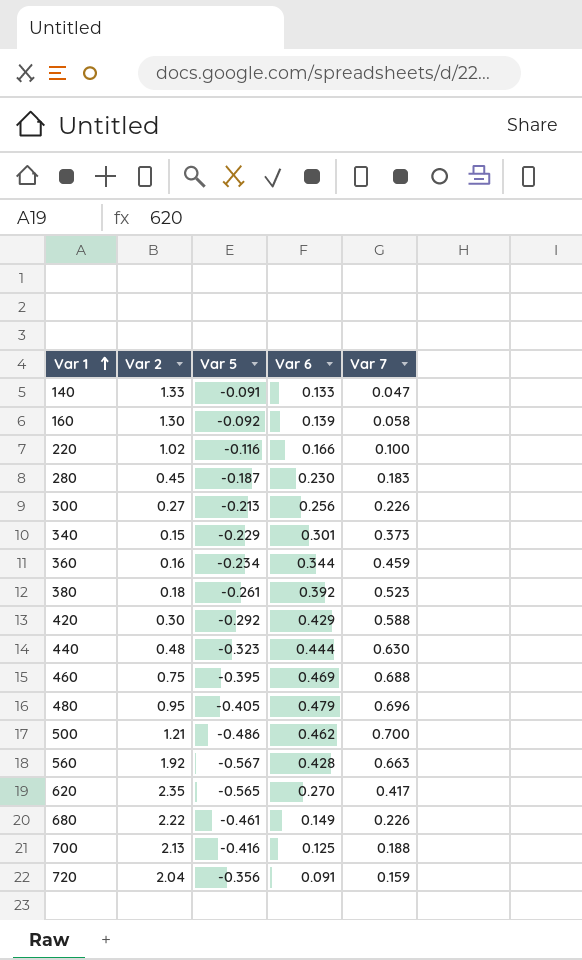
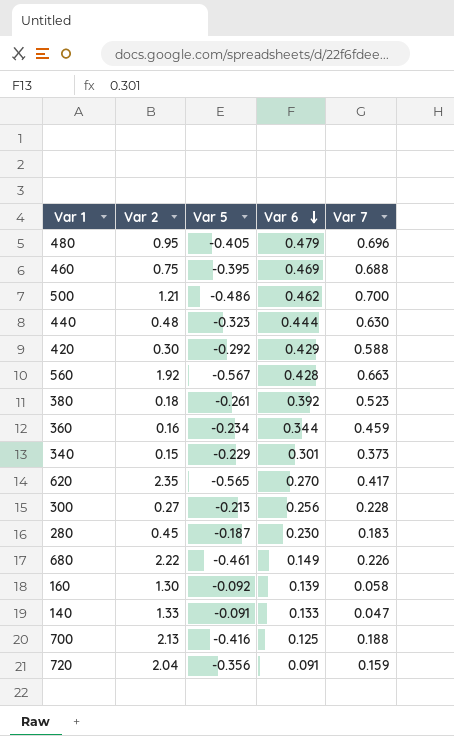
row order: Var 1 ascending -> Var 6 descending
row 220: 1.02 | -0.116 | 0.166 | 0.100 -> none
300 | Var 7: 0.226 -> 0.228

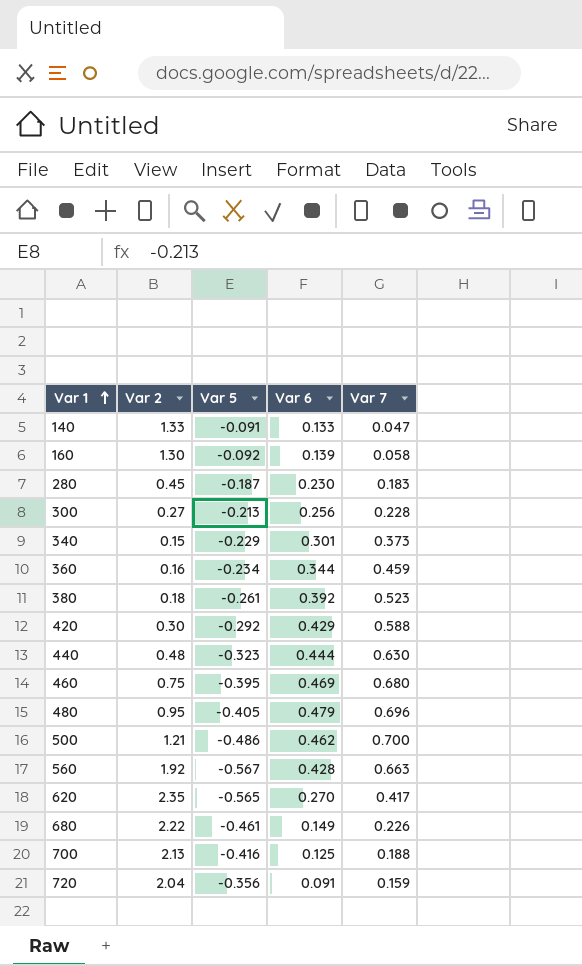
row order: Var 6 descending -> Var 1 ascending
460 | Var 7: 0.688 -> 0.680

